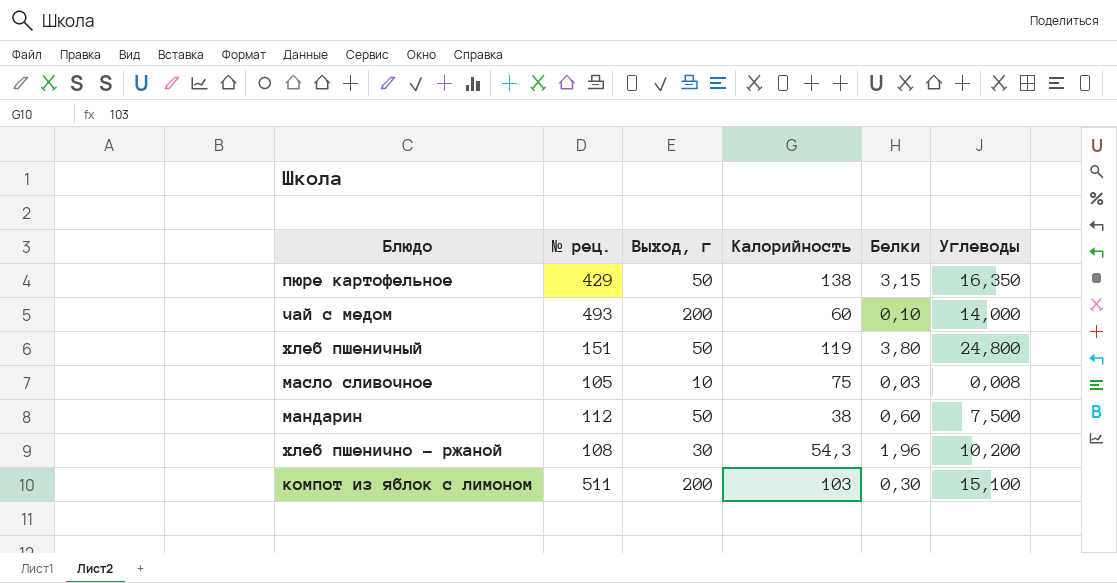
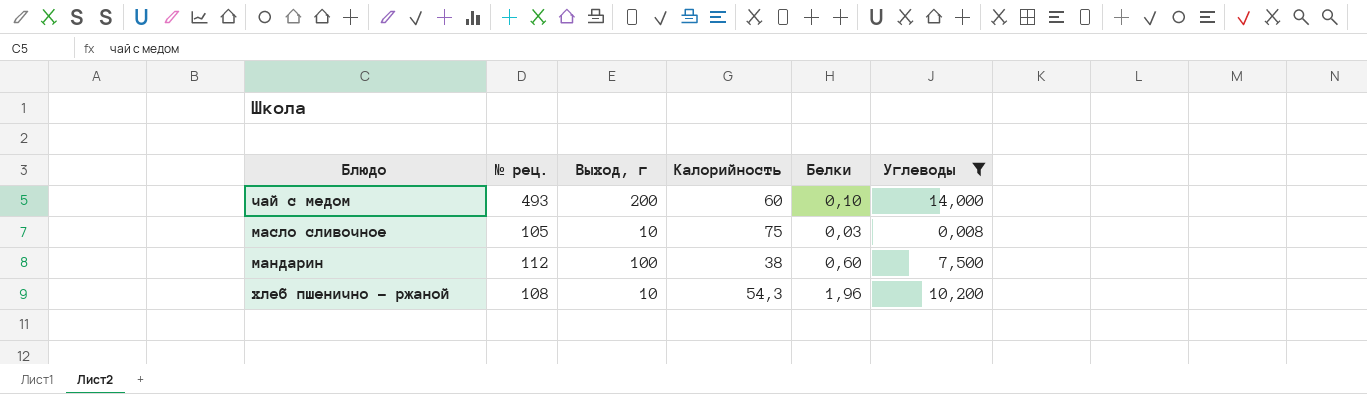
filter: none -> Углеводы <= 14,000
мандарин | Выход, г: 50 -> 100
хлеб пшенично - ржаной | Выход, г: 30 -> 10

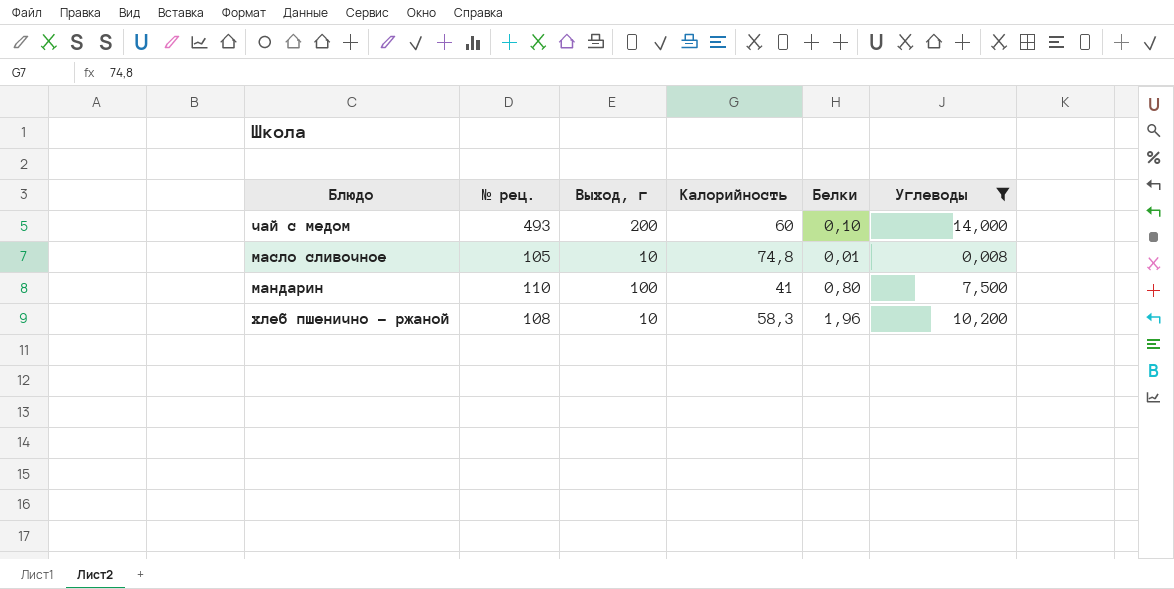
масло сливочное | Калорийность: 75 -> 74,8
масло сливочное | Белки: 0,03 -> 0,01
мандарин | № рец.: 112 -> 110
мандарин | Калорийность: 38 -> 41
мандарин | Белки: 0,60 -> 0,80
хлеб пшенично - ржаной | Калорийность: 54,3 -> 58,3

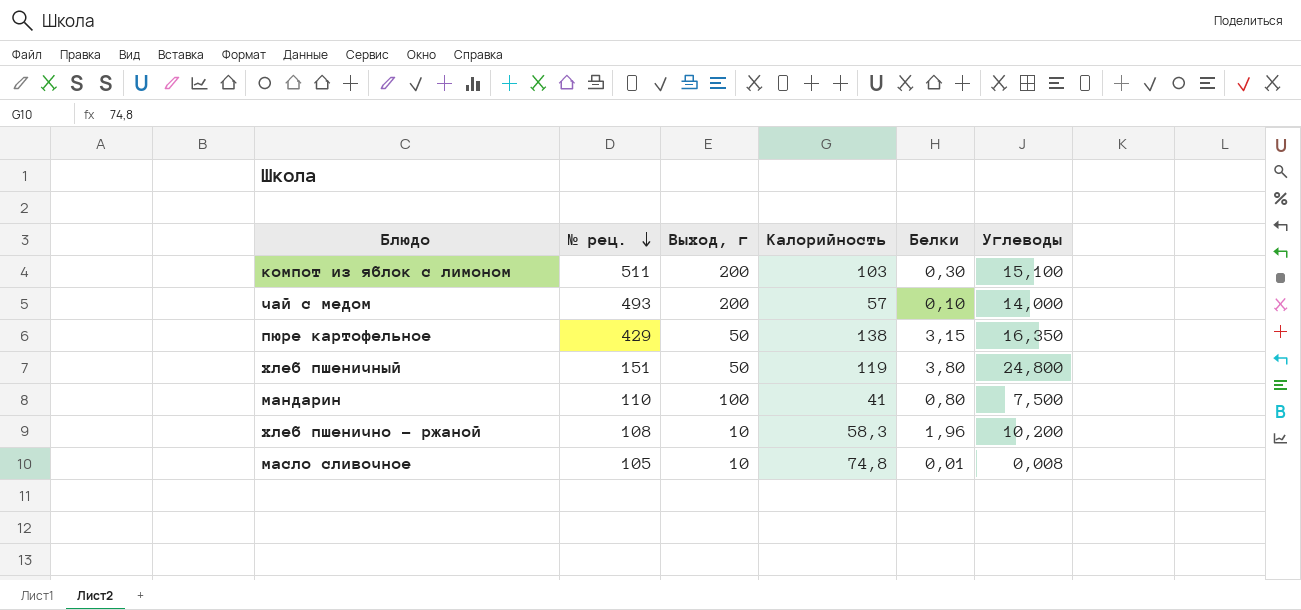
filter: Углеводы <= 14,000 -> none
row order: none -> № рец. descending
чай с медом | Калорийность: 60 -> 57

